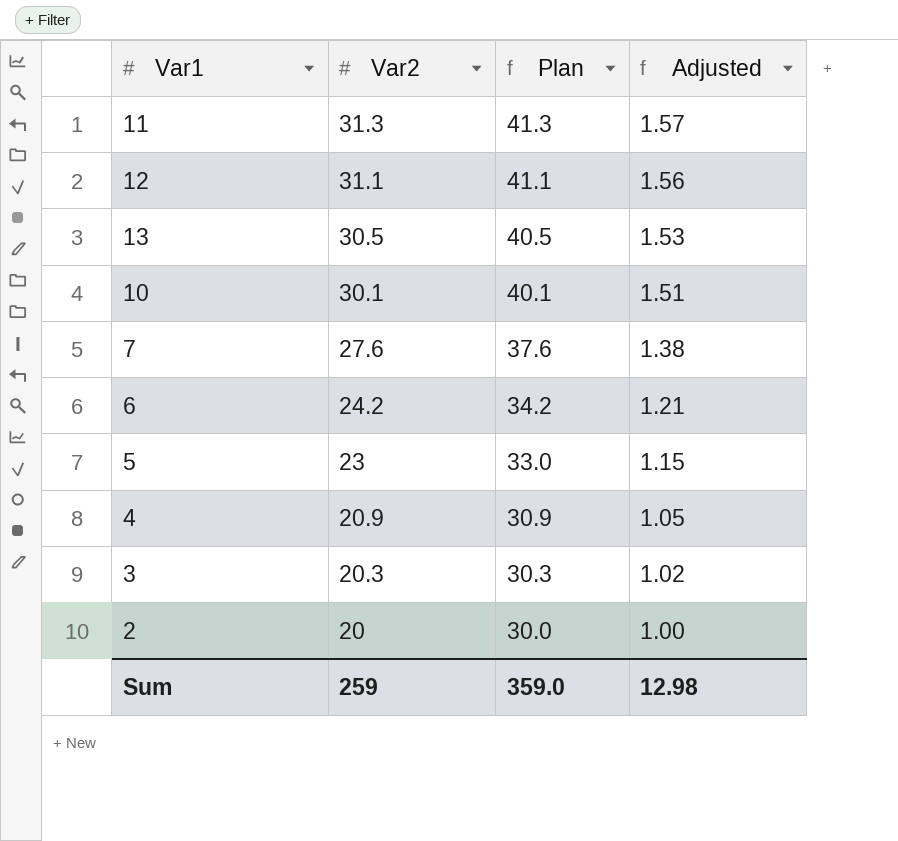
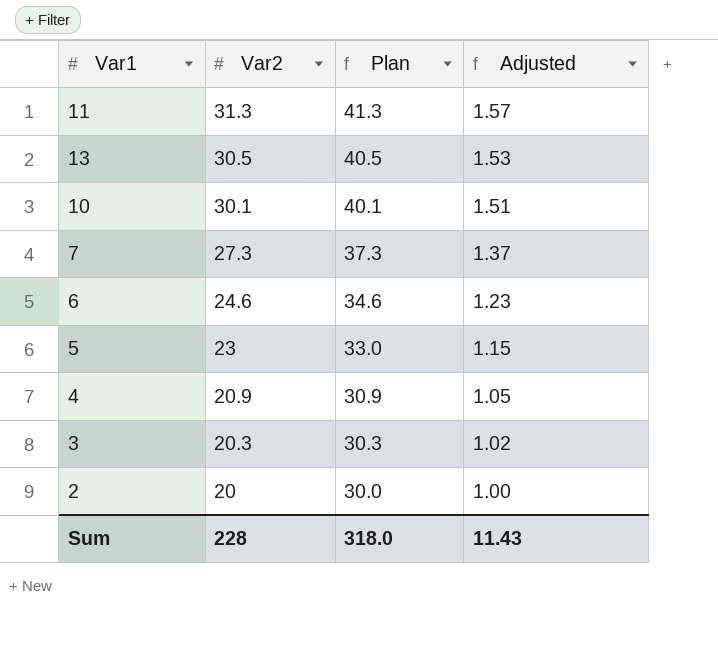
row 12: 31.1 | 41.1 | 1.56 -> none
7 | Var2: 27.6 -> 27.3
7 | Plan: 37.6 -> 37.3
7 | Adjusted: 1.38 -> 1.37
6 | Var2: 24.2 -> 24.6
6 | Plan: 34.2 -> 34.6
6 | Adjusted: 1.21 -> 1.23
Sum | Var2: 259 -> 228
Sum | Plan: 359.0 -> 318.0
Sum | Adjusted: 12.98 -> 11.43

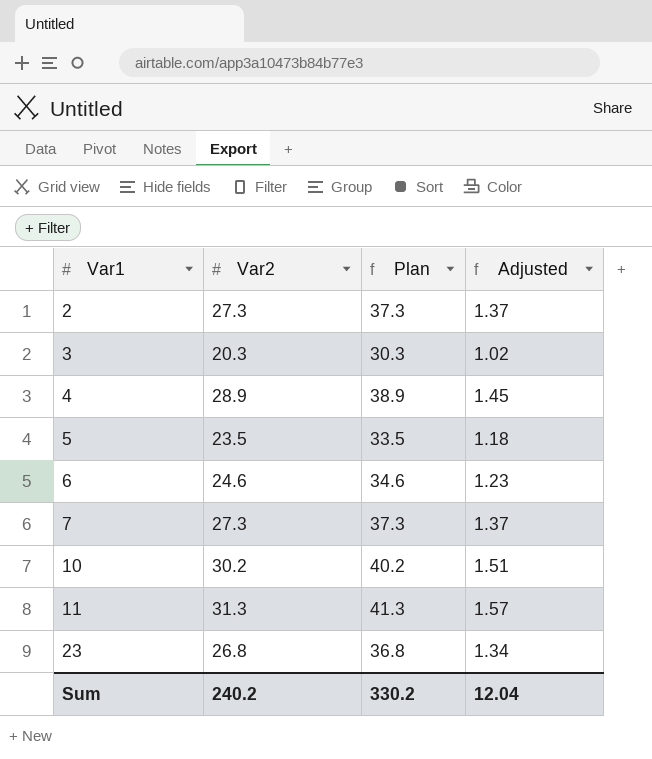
row order: Var2 descending -> Var1 ascending
row 13: 30.5 | 40.5 | 1.53 -> none
2 | Var2: 20 -> 27.3
2 | Plan: 30.0 -> 37.3
2 | Adjusted: 1.00 -> 1.37
4 | Var2: 20.9 -> 28.9
4 | Plan: 30.9 -> 38.9
4 | Adjusted: 1.05 -> 1.45
5 | Var2: 23 -> 23.5
5 | Plan: 33.0 -> 33.5
5 | Adjusted: 1.15 -> 1.18
10 | Var2: 30.1 -> 30.2
10 | Plan: 40.1 -> 40.2
row 23: none -> 26.8 | 36.8 | 1.34
Sum | Var2: 228 -> 240.2
Sum | Plan: 318.0 -> 330.2
Sum | Adjusted: 11.43 -> 12.04

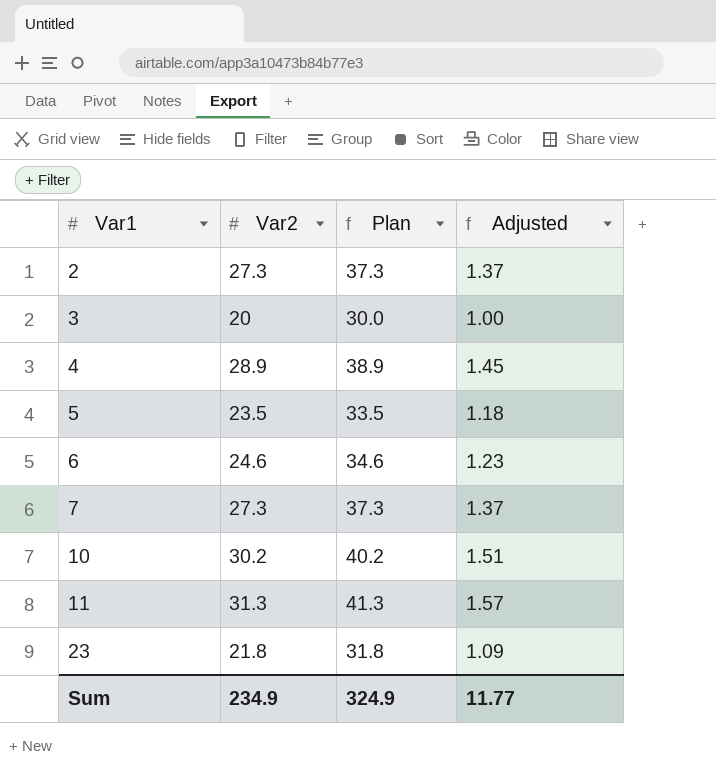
3 | Var2: 20.3 -> 20
3 | Plan: 30.3 -> 30.0
3 | Adjusted: 1.02 -> 1.00
23 | Var2: 26.8 -> 21.8
23 | Plan: 36.8 -> 31.8
23 | Adjusted: 1.34 -> 1.09
Sum | Var2: 240.2 -> 234.9
Sum | Plan: 330.2 -> 324.9
Sum | Adjusted: 12.04 -> 11.77

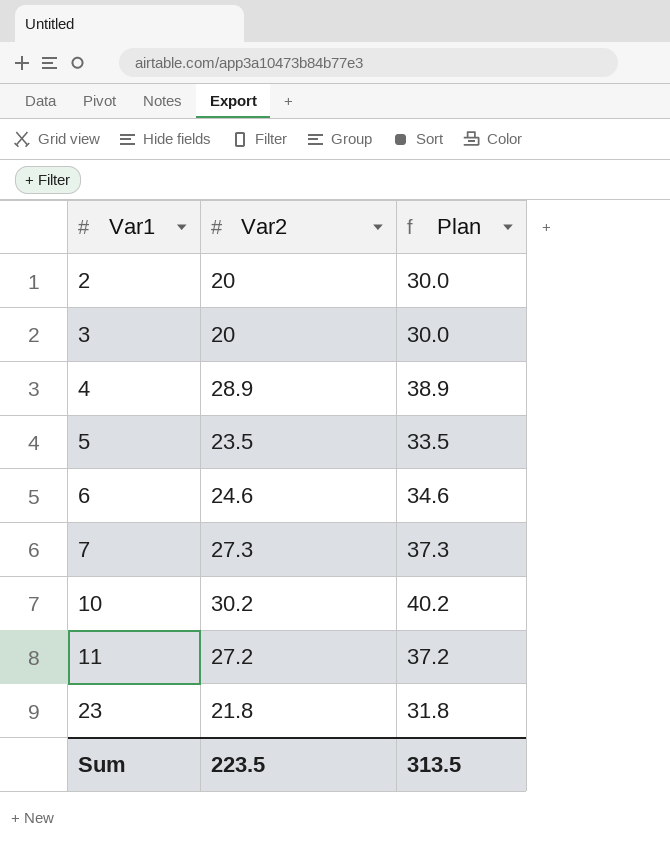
column Adjusted | formula: [Var2] * 0.05 -> none
2 | Var2: 27.3 -> 20
2 | Plan: 37.3 -> 30.0
11 | Var2: 31.3 -> 27.2
11 | Plan: 41.3 -> 37.2
Sum | Var2: 234.9 -> 223.5
Sum | Plan: 324.9 -> 313.5

